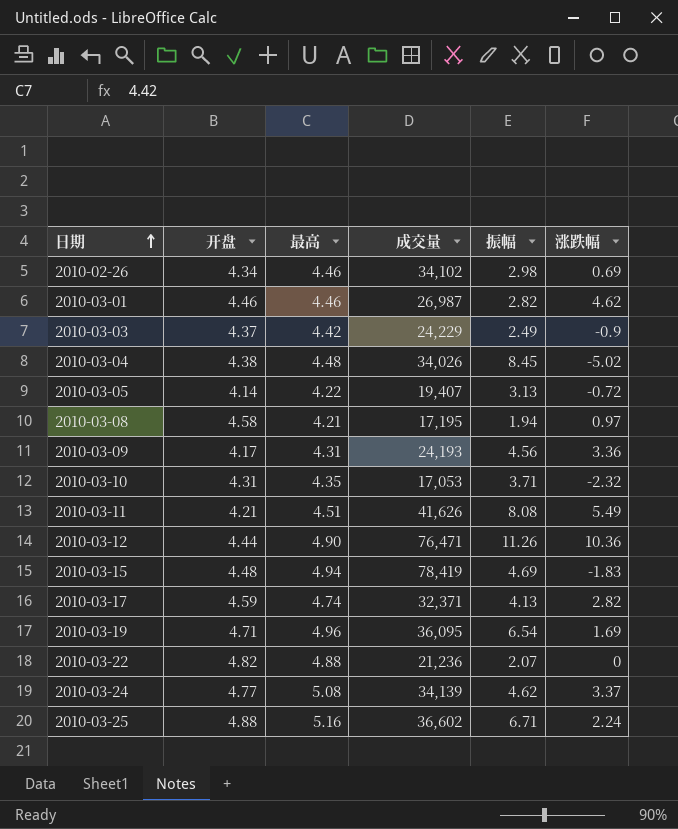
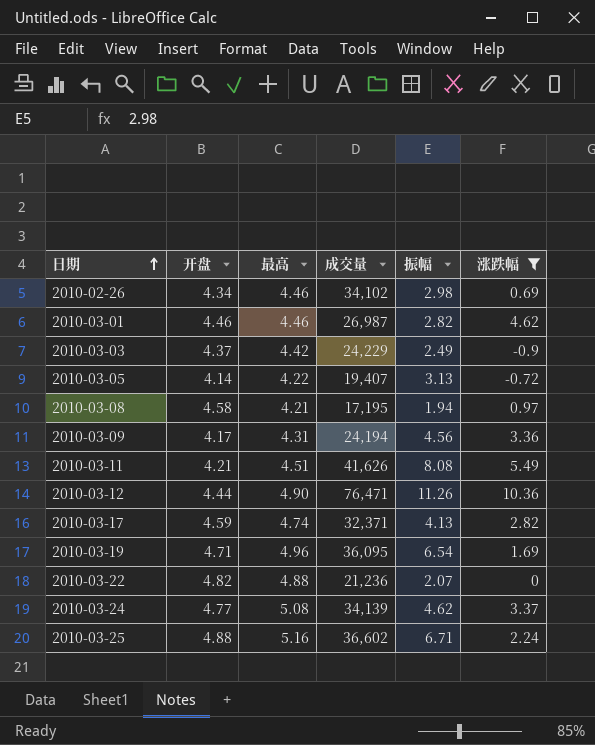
filter: none -> 涨跌幅 >= -0.9
2010-03-09 | 成交量: 24,193 -> 24,194

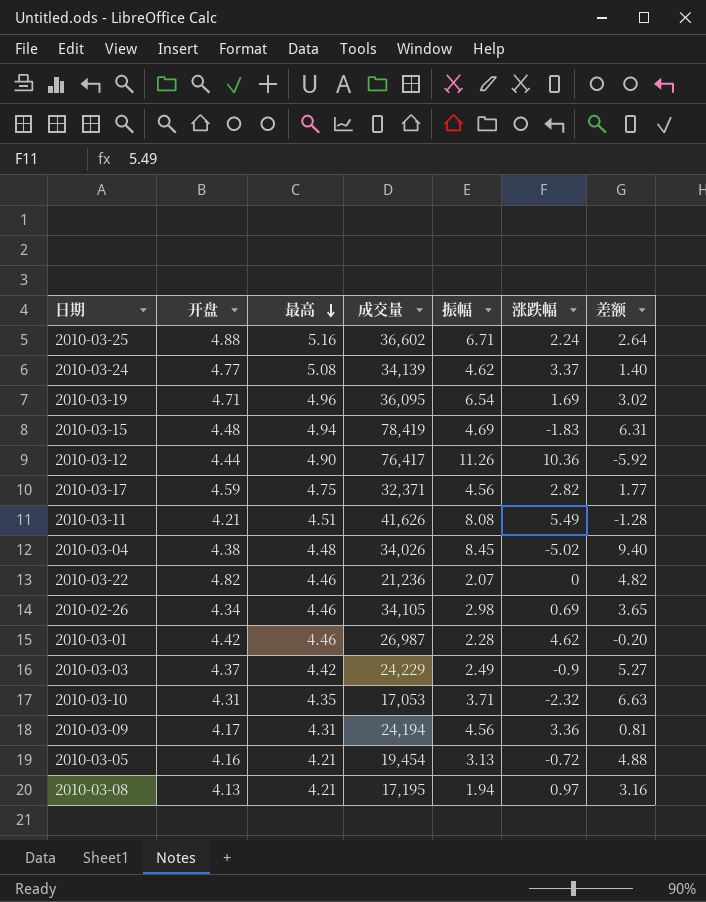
filter: 涨跌幅 >= -0.9 -> none
row order: 日期 ascending -> 最高 descending
column 差额 | formula: none -> [开盘] - [涨跌幅]
2010-03-12 | 成交量: 76,471 -> 76,417
2010-03-17 | 最高: 4.74 -> 4.75
2010-03-17 | 振幅: 4.13 -> 4.56
2010-03-22 | 最高: 4.88 -> 4.46
2010-02-26 | 成交量: 34,102 -> 34,105
2010-03-01 | 开盘: 4.46 -> 4.42
2010-03-01 | 振幅: 2.82 -> 2.28
2010-03-05 | 开盘: 4.14 -> 4.16
2010-03-05 | 最高: 4.22 -> 4.21
2010-03-05 | 成交量: 19,407 -> 19,454
2010-03-08 | 开盘: 4.58 -> 4.13

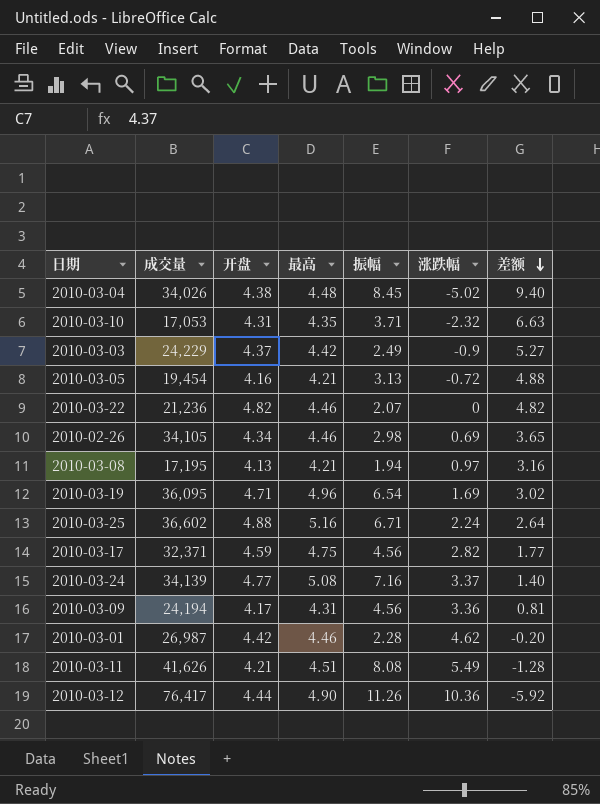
row order: 最高 descending -> 差额 descending
column 成交量 | position: 4 -> 2
row 2010-03-15: 4.48 | 4.94 | 78,419 | 4.69 | -1.83 | 6.31 -> none
2010-03-24 | 振幅: 4.62 -> 7.16

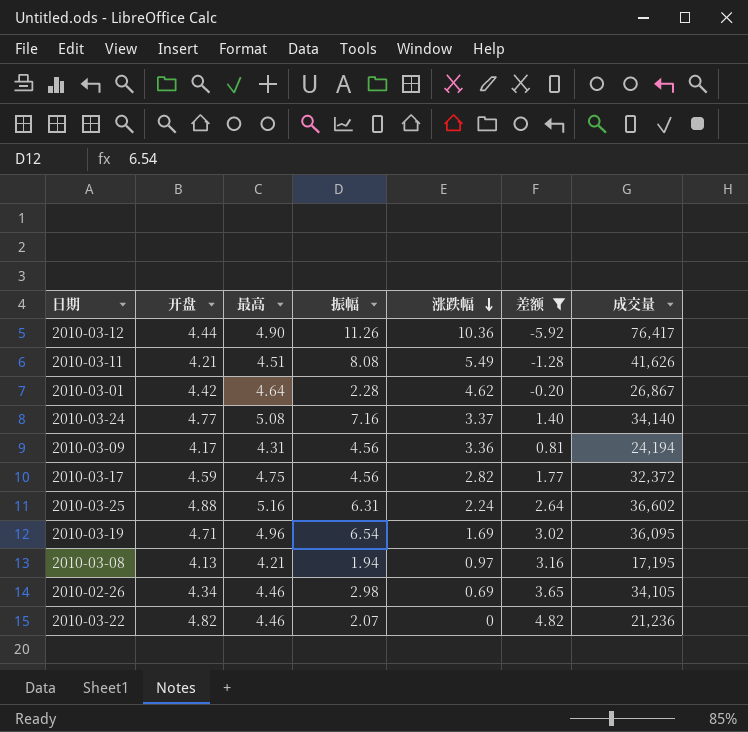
filter: none -> 差额 <= 4.82
row order: 差额 descending -> 涨跌幅 descending
column 成交量 | position: 2 -> 7
2010-03-01 | 最高: 4.46 -> 4.64
2010-03-01 | 成交量: 26,987 -> 26,867
2010-03-24 | 成交量: 34,139 -> 34,140
2010-03-17 | 成交量: 32,371 -> 32,372
2010-03-25 | 振幅: 6.71 -> 6.31

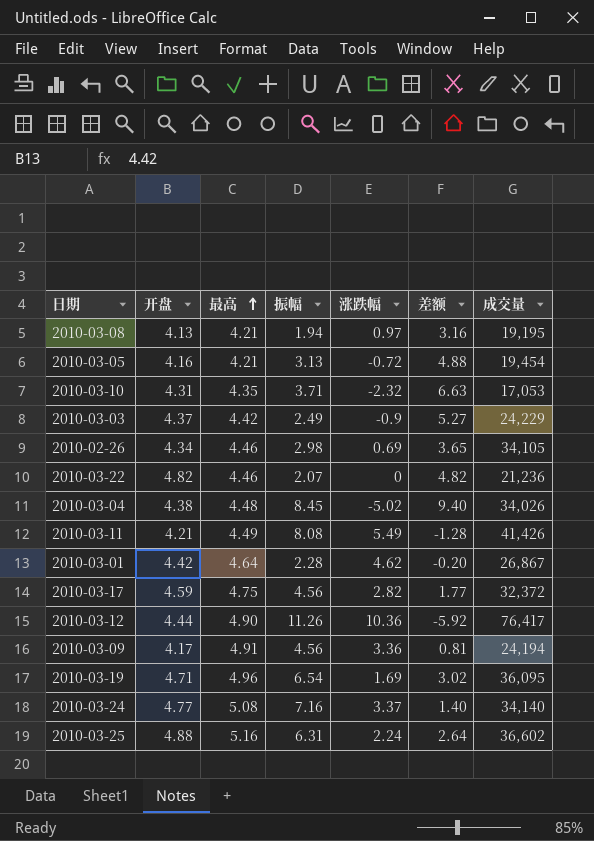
filter: 差额 <= 4.82 -> none
row order: 涨跌幅 descending -> 最高 ascending
2010-03-08 | 成交量: 17,195 -> 19,195
2010-03-11 | 最高: 4.51 -> 4.49
2010-03-11 | 成交量: 41,626 -> 41,426
2010-03-09 | 最高: 4.31 -> 4.91

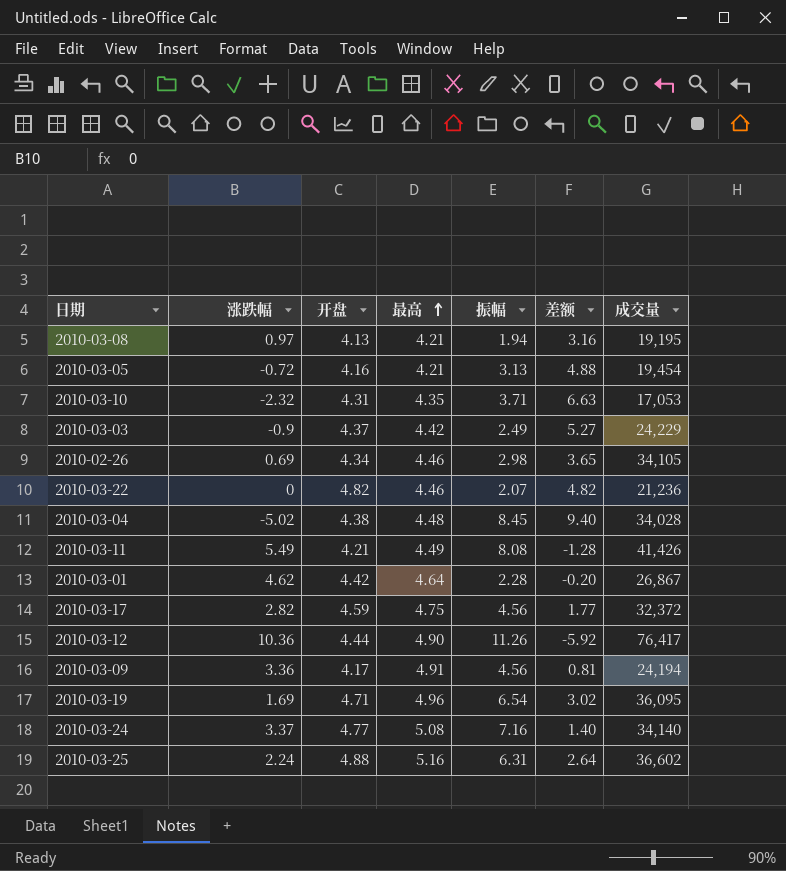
column 涨跌幅 | position: 5 -> 2
2010-03-04 | 成交量: 34,026 -> 34,028

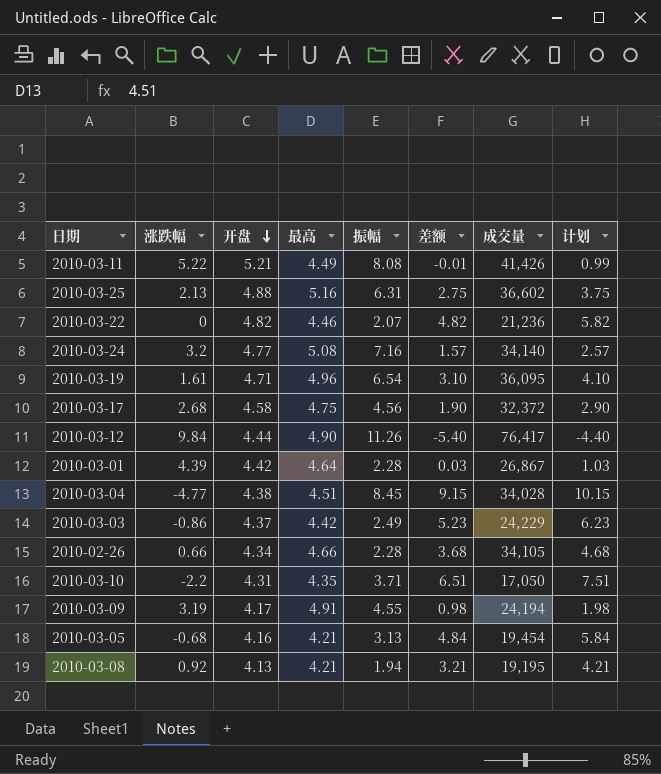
row order: 最高 ascending -> 开盘 descending
column 计划 | formula: none -> [差额] + 1
2010-03-11 | 涨跌幅: 5.49 -> 5.22
2010-03-11 | 开盘: 4.21 -> 5.21
2010-03-11 | 差额: -1.28 -> -0.01
2010-03-25 | 涨跌幅: 2.24 -> 2.13
2010-03-25 | 差额: 2.64 -> 2.75
2010-03-24 | 涨跌幅: 3.37 -> 3.2
2010-03-24 | 差额: 1.40 -> 1.57
2010-03-19 | 涨跌幅: 1.69 -> 1.61
2010-03-19 | 差额: 3.02 -> 3.10
2010-03-17 | 涨跌幅: 2.82 -> 2.68
2010-03-17 | 开盘: 4.59 -> 4.58
2010-03-17 | 差额: 1.77 -> 1.90
2010-03-12 | 涨跌幅: 10.36 -> 9.84
2010-03-12 | 差额: -5.92 -> -5.40
2010-03-01 | 涨跌幅: 4.62 -> 4.39
2010-03-01 | 差额: -0.20 -> 0.03
2010-03-04 | 涨跌幅: -5.02 -> -4.77
2010-03-04 | 最高: 4.48 -> 4.51
2010-03-04 | 差额: 9.40 -> 9.15
2010-03-03 | 涨跌幅: -0.9 -> -0.86
2010-03-03 | 差额: 5.27 -> 5.23
2010-02-26 | 涨跌幅: 0.69 -> 0.66
2010-02-26 | 最高: 4.46 -> 4.66
2010-02-26 | 振幅: 2.98 -> 2.28
2010-02-26 | 差额: 3.65 -> 3.68
2010-03-10 | 涨跌幅: -2.32 -> -2.2
2010-03-10 | 差额: 6.63 -> 6.51
2010-03-10 | 成交量: 17,053 -> 17,050
2010-03-09 | 涨跌幅: 3.36 -> 3.19
2010-03-09 | 振幅: 4.56 -> 4.55
2010-03-09 | 差额: 0.81 -> 0.98
2010-03-05 | 涨跌幅: -0.72 -> -0.68
2010-03-05 | 差额: 4.88 -> 4.84
2010-03-08 | 涨跌幅: 0.97 -> 0.92
2010-03-08 | 差额: 3.16 -> 3.21

